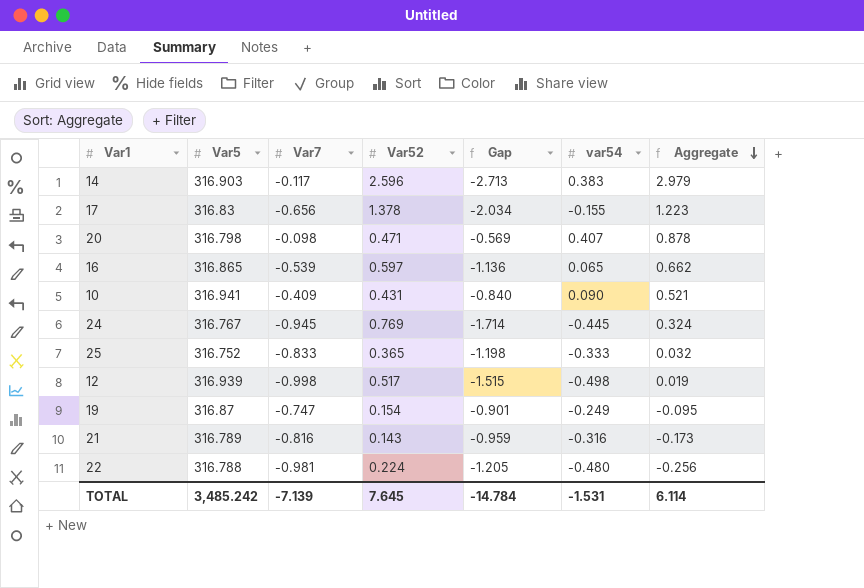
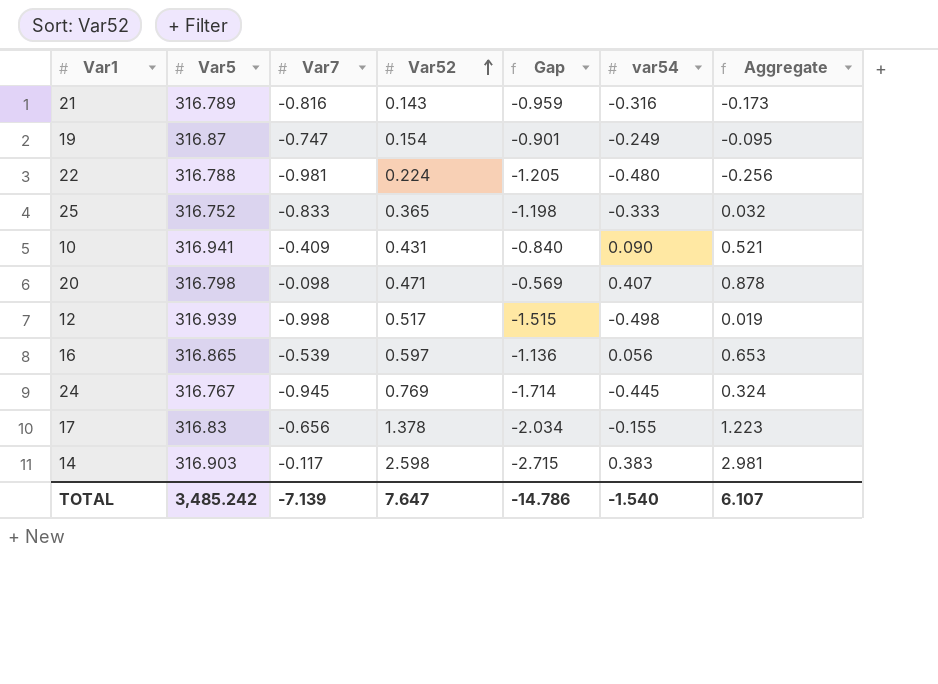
row order: Aggregate descending -> Var52 ascending
16 | var54: 0.065 -> 0.056
16 | Aggregate: 0.662 -> 0.653
14 | Var52: 2.596 -> 2.598
14 | Gap: -2.713 -> -2.715
14 | Aggregate: 2.979 -> 2.981
TOTAL | Var52: 7.645 -> 7.647
TOTAL | Gap: -14.784 -> -14.786
TOTAL | var54: -1.531 -> -1.540
TOTAL | Aggregate: 6.114 -> 6.107

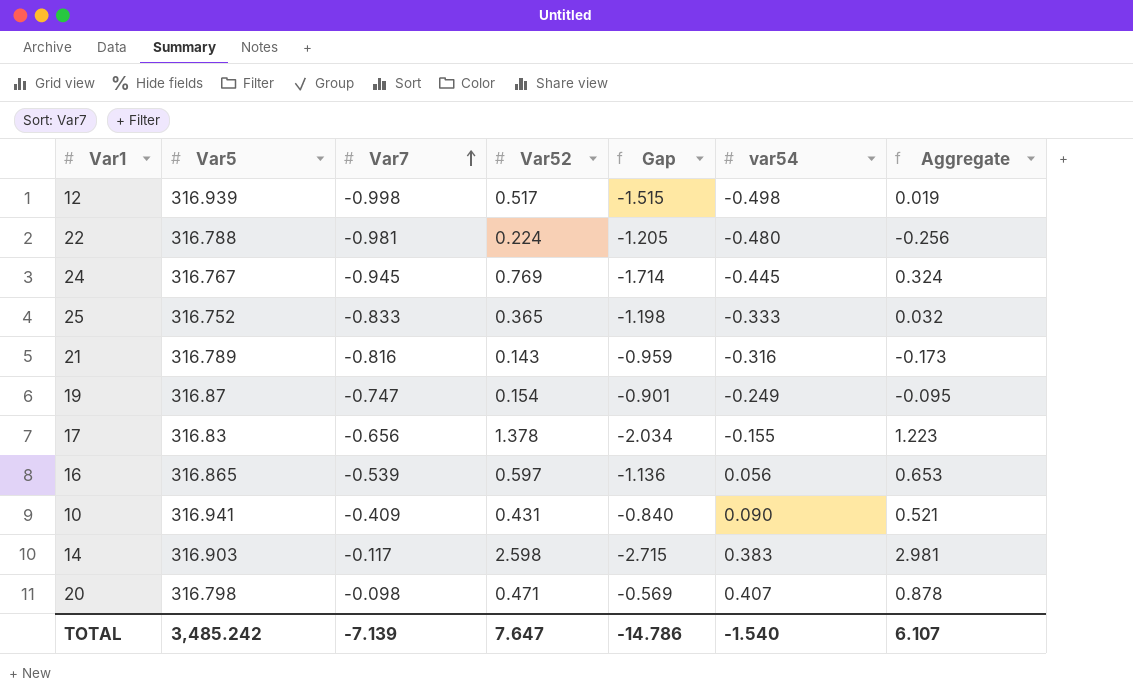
row order: Var52 ascending -> Var7 ascending

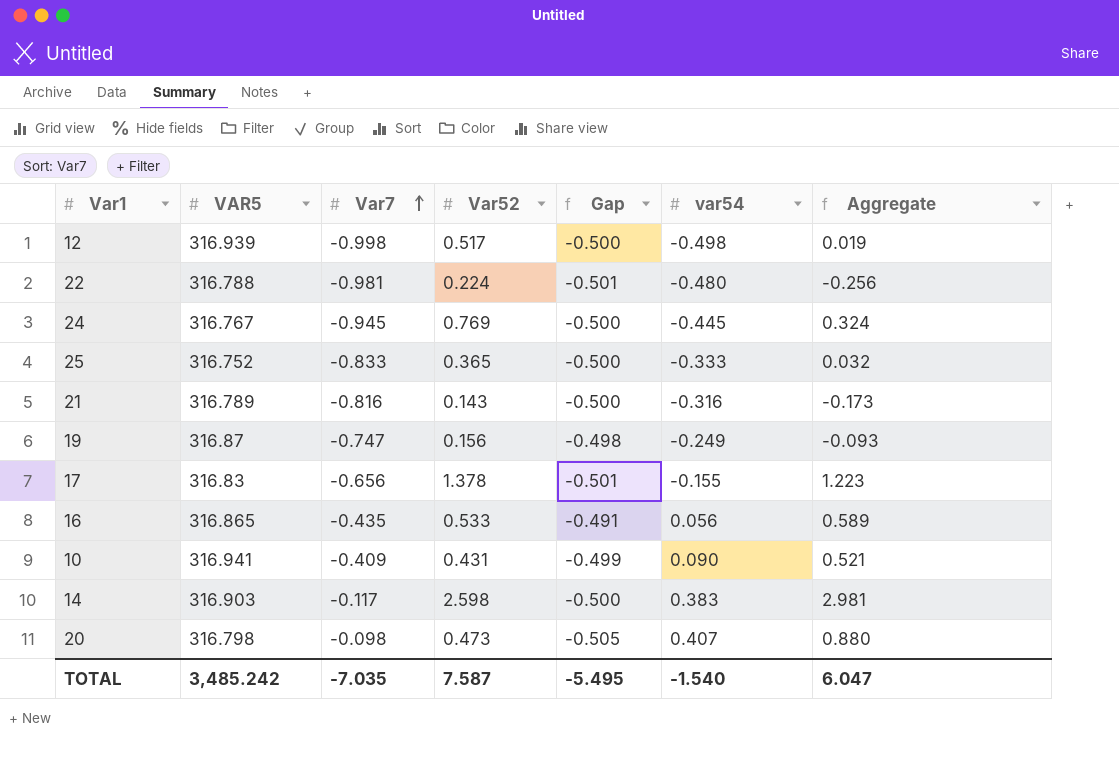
column name: Var5 -> VAR5
column Gap | formula: [Var7] - [Var52] -> [Var7] - [var54]
19 | Var52: 0.154 -> 0.156
19 | Aggregate: -0.095 -> -0.093
16 | Var7: -0.539 -> -0.435
16 | Var52: 0.597 -> 0.533
16 | Aggregate: 0.653 -> 0.589
20 | Var52: 0.471 -> 0.473
20 | Aggregate: 0.878 -> 0.880
TOTAL | Var7: -7.139 -> -7.035
TOTAL | Var52: 7.647 -> 7.587
TOTAL | Gap: -14.786 -> -5.495
TOTAL | Aggregate: 6.107 -> 6.047

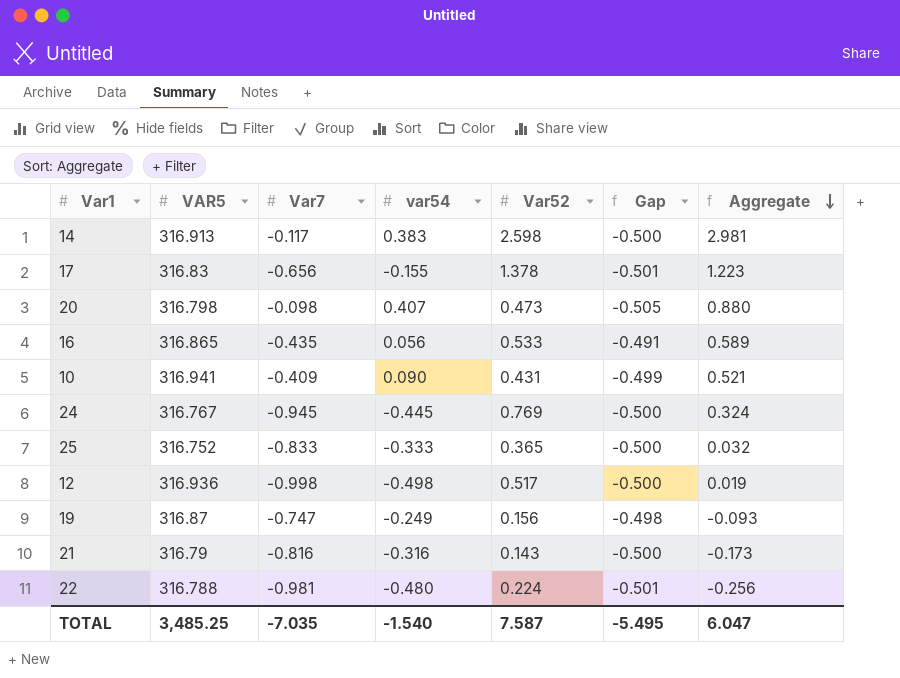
row order: Var7 ascending -> Aggregate descending
column var54 | position: 6 -> 4
14 | VAR5: 316.903 -> 316.913
12 | VAR5: 316.939 -> 316.936
21 | VAR5: 316.789 -> 316.79
TOTAL | VAR5: 3,485.242 -> 3,485.25

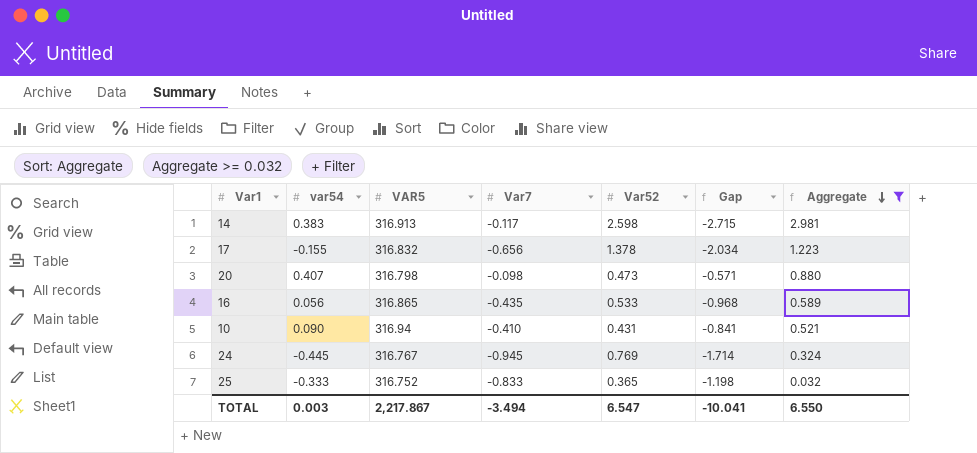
filter: none -> Aggregate >= 0.032
column var54 | position: 4 -> 2
column Gap | formula: [Var7] - [var54] -> [Var7] - [Var52]
17 | VAR5: 316.83 -> 316.832
10 | VAR5: 316.941 -> 316.94
10 | Var7: -0.409 -> -0.410
TOTAL | var54: -1.540 -> 0.003
TOTAL | VAR5: 3,485.25 -> 2,217.867
TOTAL | Var7: -7.035 -> -3.494
TOTAL | Var52: 7.587 -> 6.547
TOTAL | Gap: -5.495 -> -10.041
TOTAL | Aggregate: 6.047 -> 6.550

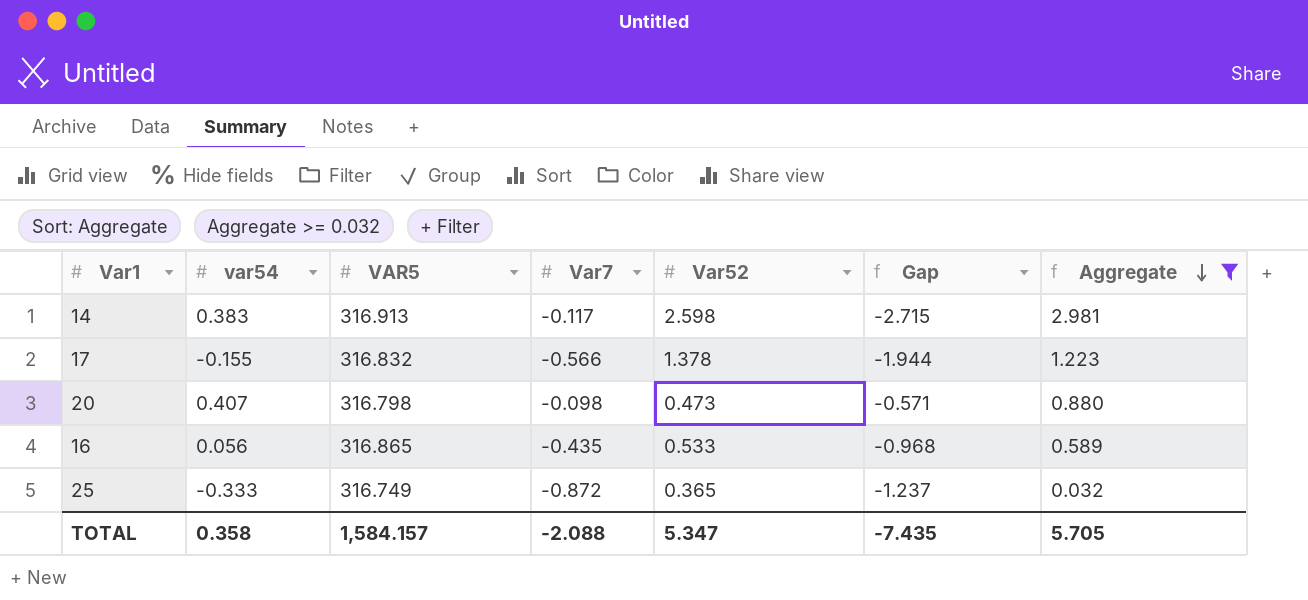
row 10: 0.090 | 316.94 | -0.410 | 0.431 | -0.841 | 0.521 -> none
row 24: -0.445 | 316.767 | -0.945 | 0.769 | -1.714 | 0.324 -> none
17 | Var7: -0.656 -> -0.566
17 | Gap: -2.034 -> -1.944
25 | VAR5: 316.752 -> 316.749
25 | Var7: -0.833 -> -0.872
25 | Gap: -1.198 -> -1.237
TOTAL | var54: 0.003 -> 0.358
TOTAL | VAR5: 2,217.867 -> 1,584.157
TOTAL | Var7: -3.494 -> -2.088
TOTAL | Var52: 6.547 -> 5.347
TOTAL | Gap: -10.041 -> -7.435
TOTAL | Aggregate: 6.550 -> 5.705

